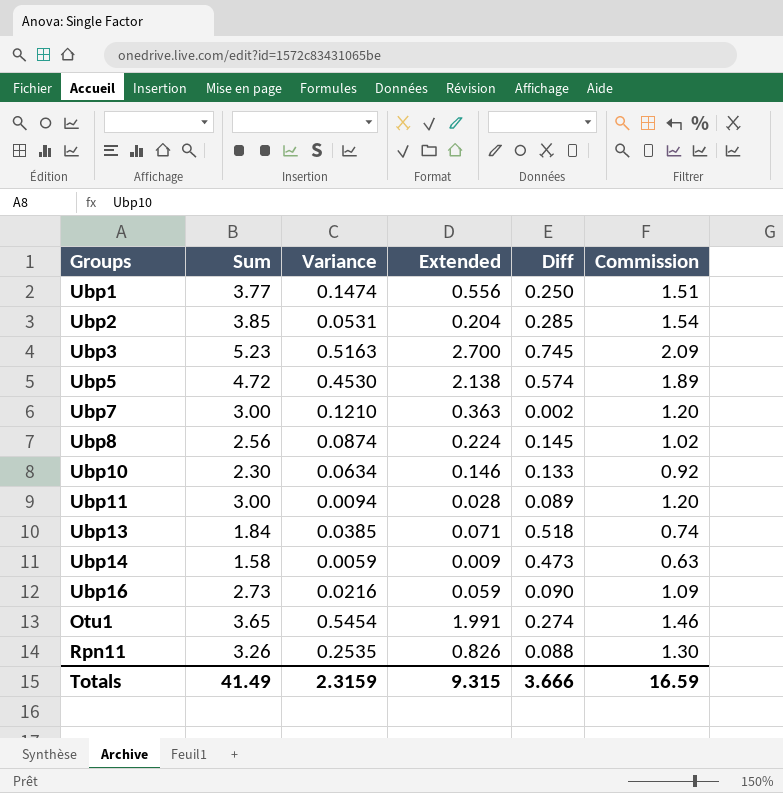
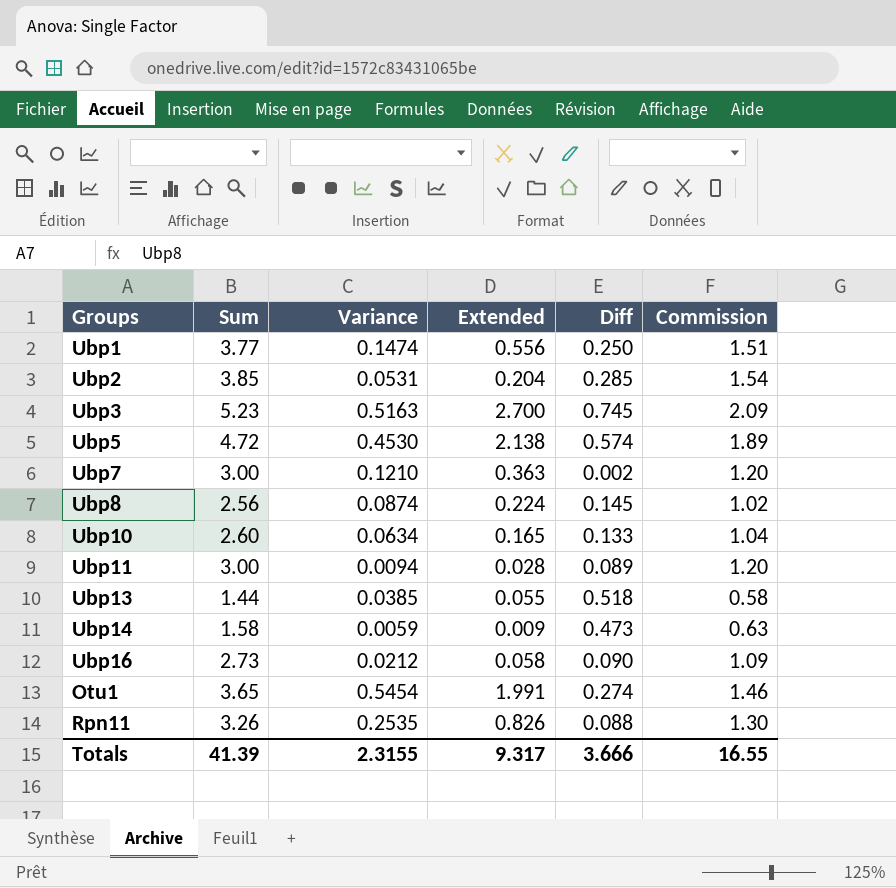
Ubp10 | Sum: 2.30 -> 2.60
Ubp10 | Extended: 0.146 -> 0.165
Ubp10 | Commission: 0.92 -> 1.04
Ubp13 | Sum: 1.84 -> 1.44
Ubp13 | Extended: 0.071 -> 0.055
Ubp13 | Commission: 0.74 -> 0.58
Ubp16 | Variance: 0.0216 -> 0.0212
Ubp16 | Extended: 0.059 -> 0.058
Totals | Sum: 41.49 -> 41.39
Totals | Variance: 2.3159 -> 2.3155
Totals | Extended: 9.315 -> 9.317
Totals | Commission: 16.59 -> 16.55

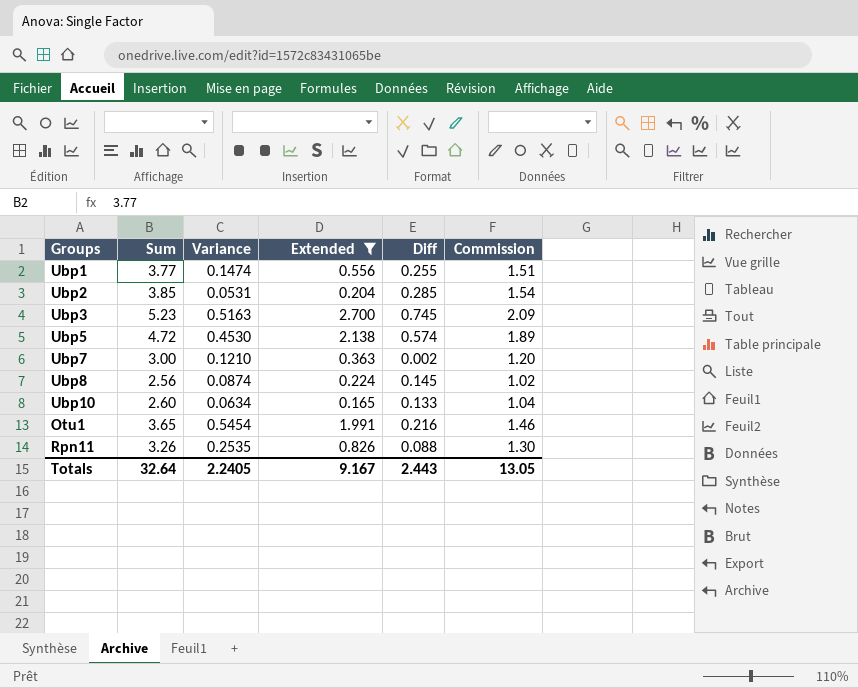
filter: none -> Extended >= 0.165
Ubp1 | Diff: 0.250 -> 0.255
Otu1 | Diff: 0.274 -> 0.216
Totals | Sum: 41.39 -> 32.64
Totals | Variance: 2.3155 -> 2.2405
Totals | Extended: 9.317 -> 9.167
Totals | Diff: 3.666 -> 2.443
Totals | Commission: 16.55 -> 13.05

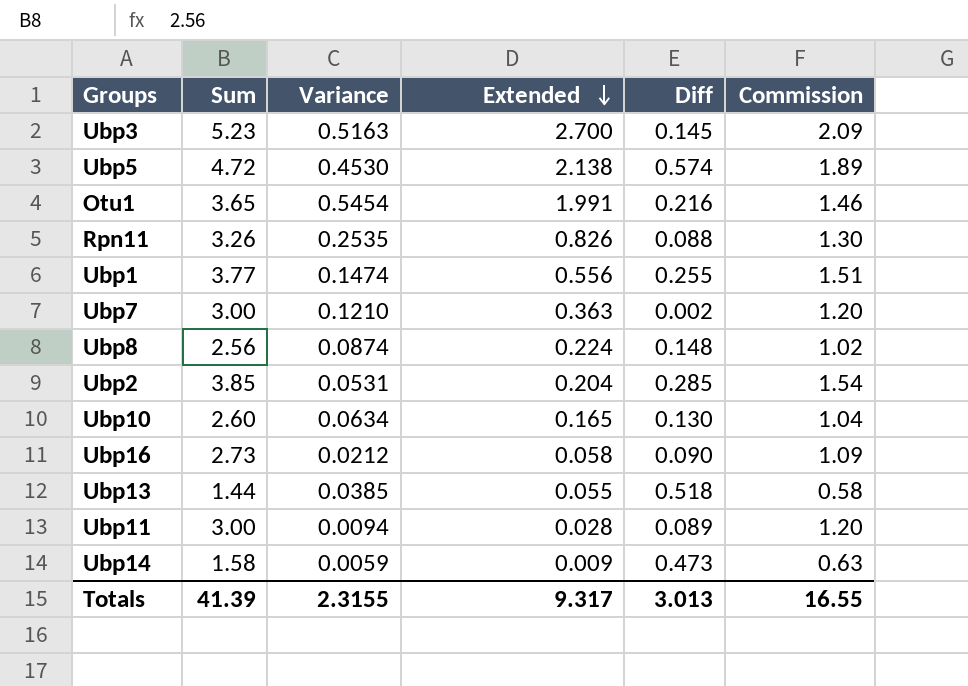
filter: Extended >= 0.165 -> none
row order: none -> Extended descending
Ubp3 | Diff: 0.745 -> 0.145
Ubp8 | Diff: 0.145 -> 0.148
Ubp10 | Diff: 0.133 -> 0.130
Totals | Sum: 32.64 -> 41.39
Totals | Variance: 2.2405 -> 2.3155
Totals | Extended: 9.167 -> 9.317
Totals | Diff: 2.443 -> 3.013
Totals | Commission: 13.05 -> 16.55

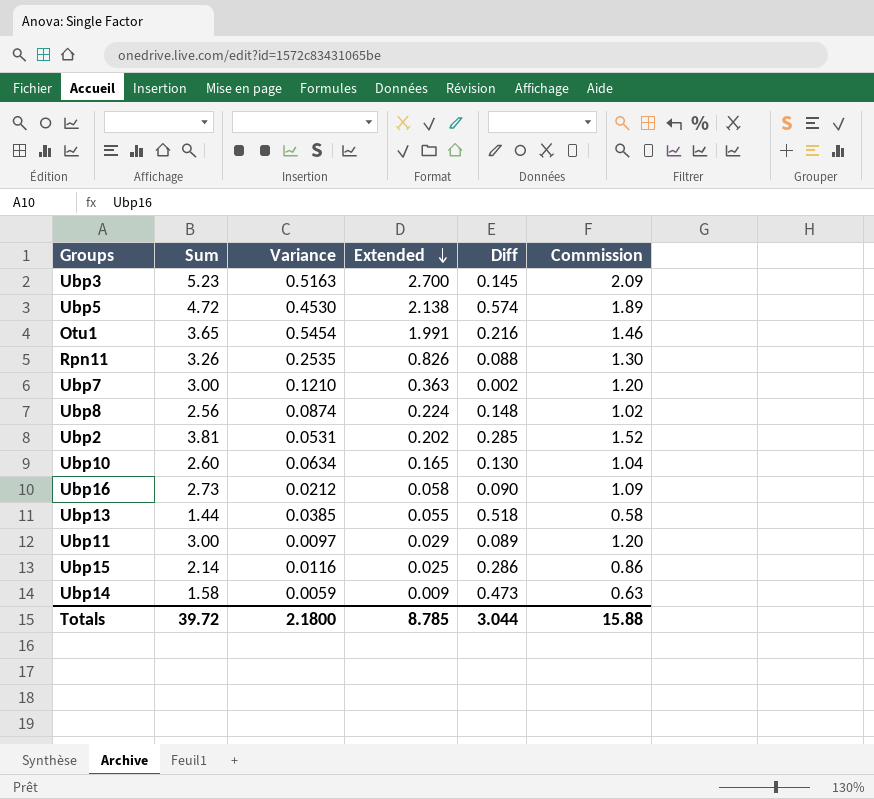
row Ubp1: 3.77 | 0.1474 | 0.556 | 0.255 | 1.51 -> none
Ubp2 | Sum: 3.85 -> 3.81
Ubp2 | Extended: 0.204 -> 0.202
Ubp2 | Commission: 1.54 -> 1.52
Ubp11 | Variance: 0.0094 -> 0.0097
Ubp11 | Extended: 0.028 -> 0.029
row Ubp15: none -> 2.14 | 0.0116 | 0.025 | 0.286 | 0.86
Totals | Sum: 41.39 -> 39.72
Totals | Variance: 2.3155 -> 2.1800
Totals | Extended: 9.317 -> 8.785
Totals | Diff: 3.013 -> 3.044
Totals | Commission: 16.55 -> 15.88

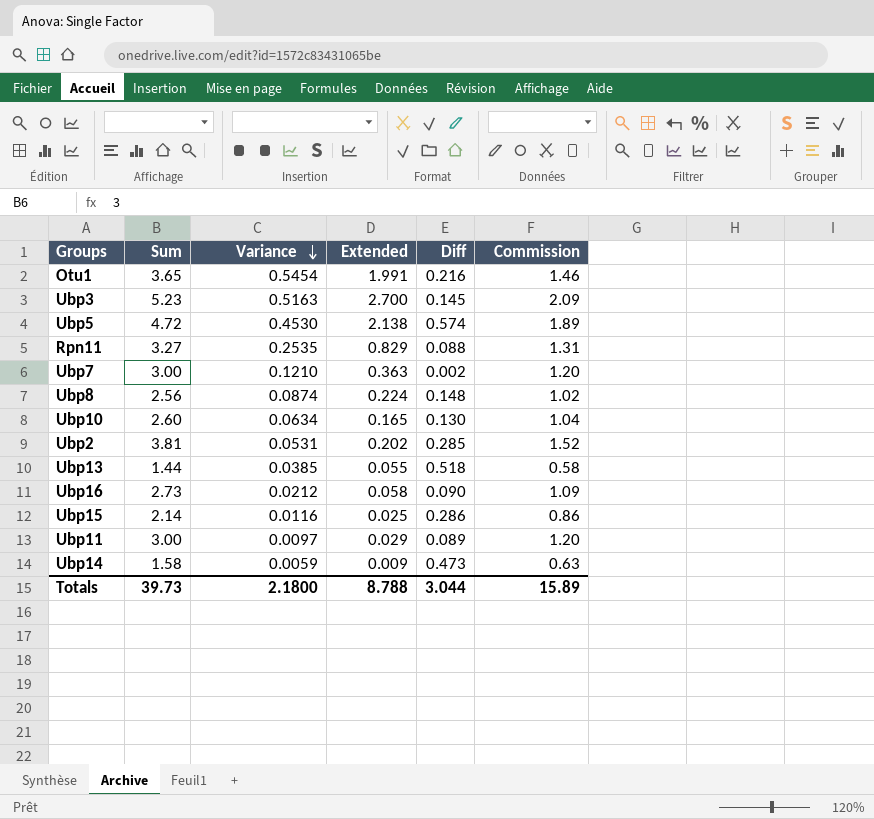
row order: Extended descending -> Variance descending
Rpn11 | Sum: 3.26 -> 3.27
Rpn11 | Extended: 0.826 -> 0.829
Rpn11 | Commission: 1.30 -> 1.31
Totals | Sum: 39.72 -> 39.73
Totals | Extended: 8.785 -> 8.788
Totals | Commission: 15.88 -> 15.89

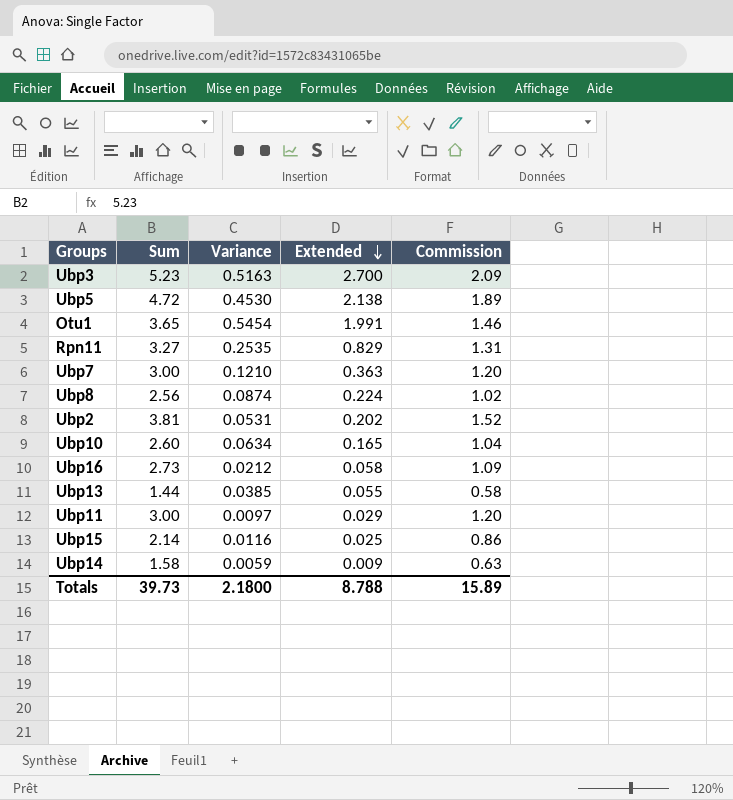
row order: Variance descending -> Extended descending
column Diff | position: 5 -> none

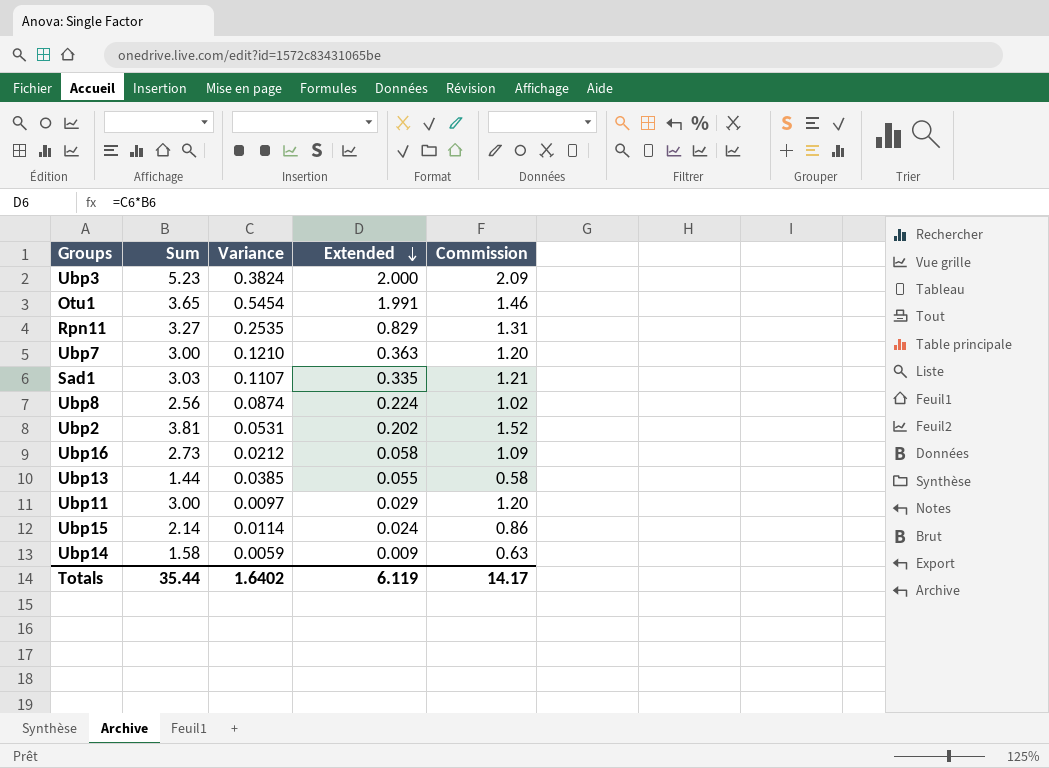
row Ubp5: 4.72 | 0.4530 | 2.138 | 1.89 -> none
row Ubp10: 2.60 | 0.0634 | 0.165 | 1.04 -> none
Ubp3 | Variance: 0.5163 -> 0.3824
Ubp3 | Extended: 2.700 -> 2.000
row Sad1: none -> 3.03 | 0.1107 | 0.335 | 1.21
Ubp15 | Variance: 0.0116 -> 0.0114
Ubp15 | Extended: 0.025 -> 0.024
Totals | Sum: 39.73 -> 35.44
Totals | Variance: 2.1800 -> 1.6402
Totals | Extended: 8.788 -> 6.119
Totals | Commission: 15.89 -> 14.17

